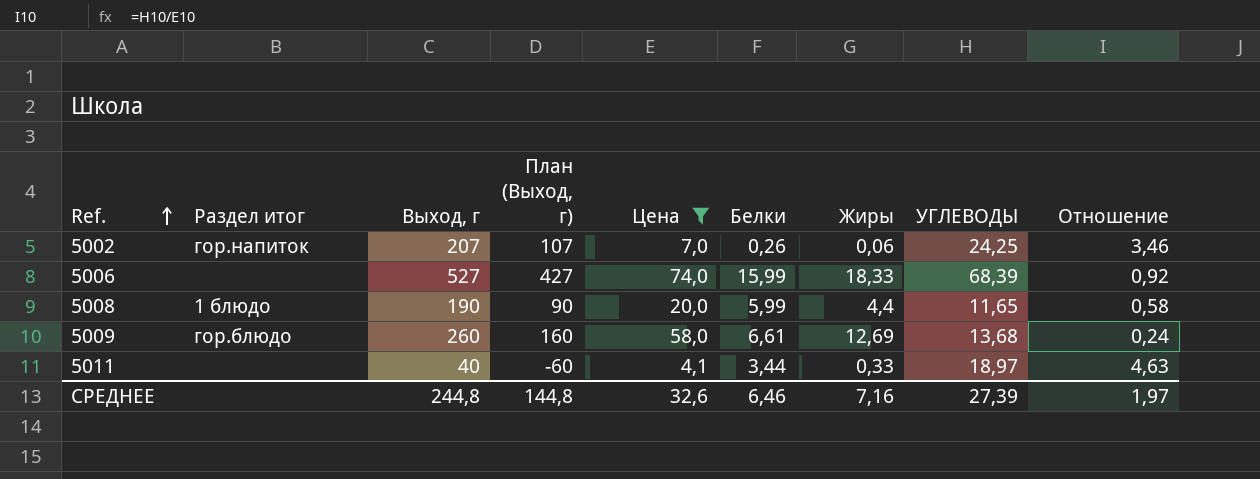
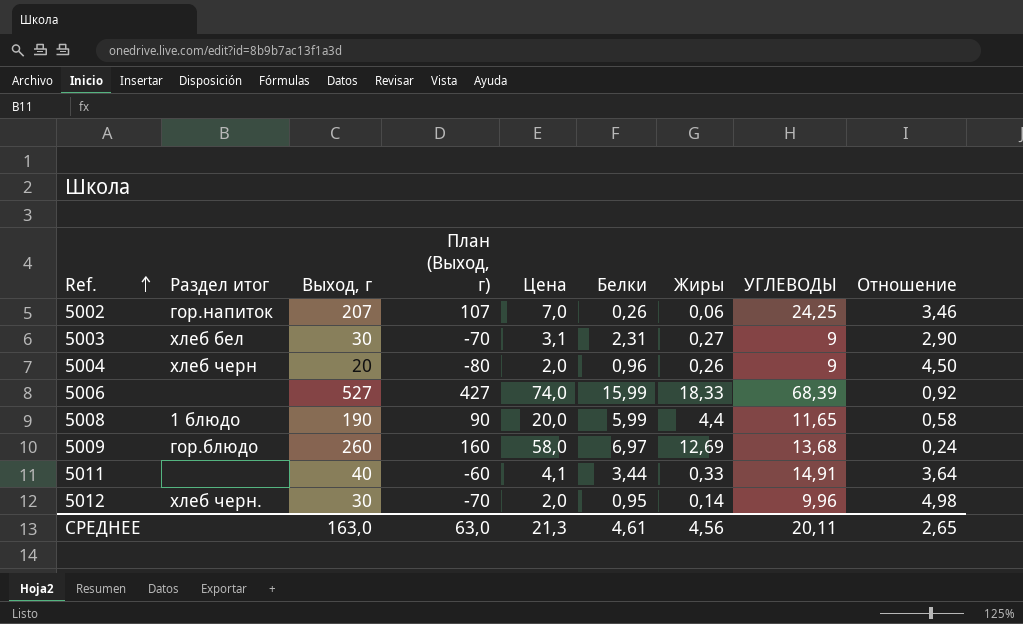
filter: Цена >= 4,1 -> none
5009 | Белки: 6,61 -> 6,97
5011 | УГЛЕВОДЫ: 18,97 -> 14,91
5011 | Отношение: 4,63 -> 3,64
СРЕДНЕЕ | Выход, г: 244,8 -> 163,0
СРЕДНЕЕ | План (Выход, г): 144,8 -> 63,0
СРЕДНЕЕ | Цена: 32,6 -> 21,3
СРЕДНЕЕ | Белки: 6,46 -> 4,61
СРЕДНЕЕ | Жиры: 7,16 -> 4,56
СРЕДНЕЕ | УГЛЕВОДЫ: 27,39 -> 20,11
СРЕДНЕЕ | Отношение: 1,97 -> 2,65

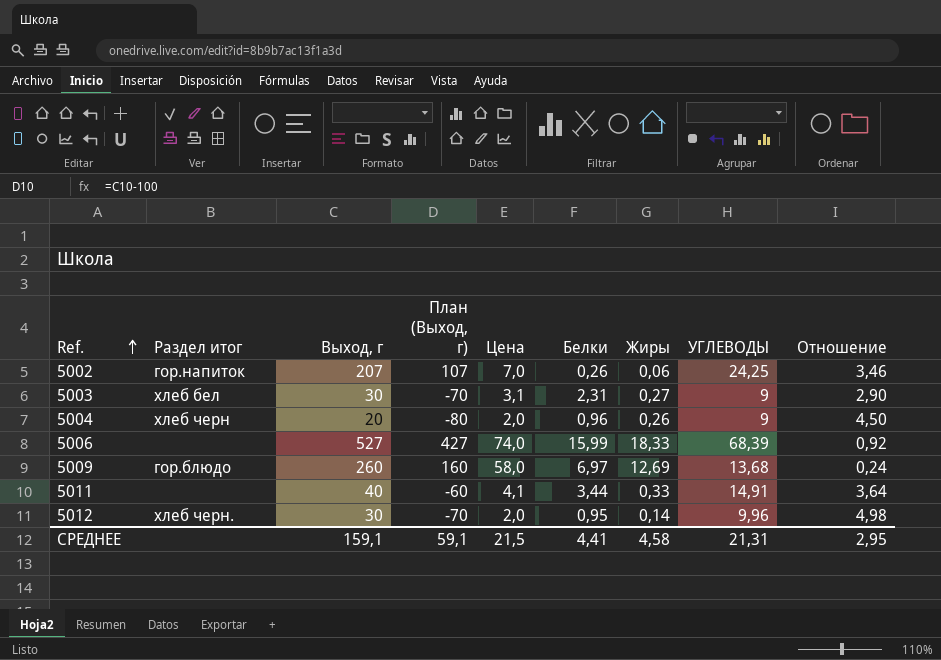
row 5008: 1 блюдо | 190 | 90 | 20,0 | 5,99 | 4,4 | 11,65 | 0,58 -> none
СРЕДНЕЕ | Выход, г: 163,0 -> 159,1
СРЕДНЕЕ | План (Выход, г): 63,0 -> 59,1
СРЕДНЕЕ | Цена: 21,3 -> 21,5
СРЕДНЕЕ | Белки: 4,61 -> 4,41
СРЕДНЕЕ | Жиры: 4,56 -> 4,58
СРЕДНЕЕ | УГЛЕВОДЫ: 20,11 -> 21,31
СРЕДНЕЕ | Отношение: 2,65 -> 2,95

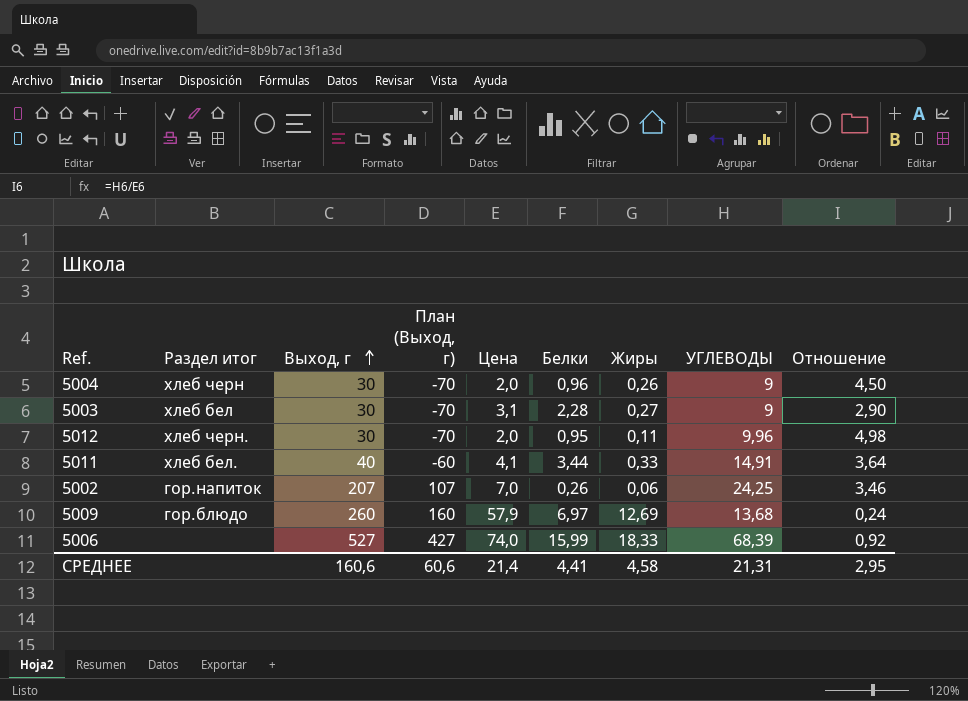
row order: Ref. ascending -> Выход, г ascending
5004 | Выход, г: 20 -> 30
5004 | План (Выход, г): -80 -> -70
5003 | Белки: 2,31 -> 2,28
5012 | Жиры: 0,14 -> 0,11
5011 | Раздел итог: none -> хлеб бел.
5009 | Цена: 58,0 -> 57,9
СРЕДНЕЕ | Выход, г: 159,1 -> 160,6
СРЕДНЕЕ | План (Выход, г): 59,1 -> 60,6
СРЕДНЕЕ | Цена: 21,5 -> 21,4

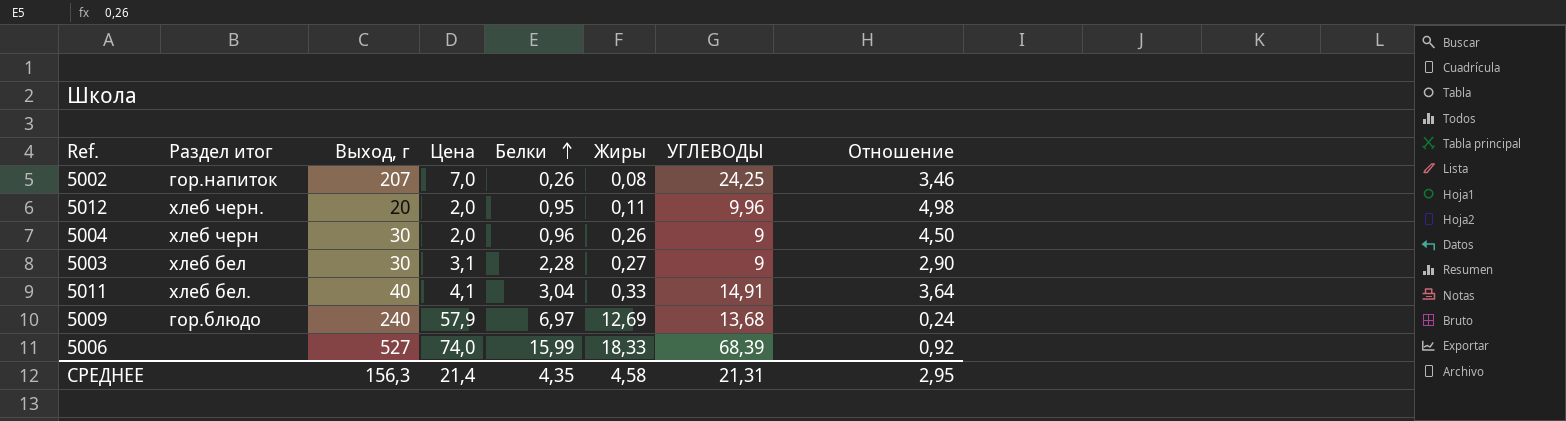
row order: Выход, г ascending -> Белки ascending
column План (Выход, г) | formula: [Выход, г] - 100 -> none
5002 | Жиры: 0,06 -> 0,08
5012 | Выход, г: 30 -> 20
5011 | Белки: 3,44 -> 3,04
5009 | Выход, г: 260 -> 240
СРЕДНЕЕ | Выход, г: 160,6 -> 156,3
СРЕДНЕЕ | Белки: 4,41 -> 4,35

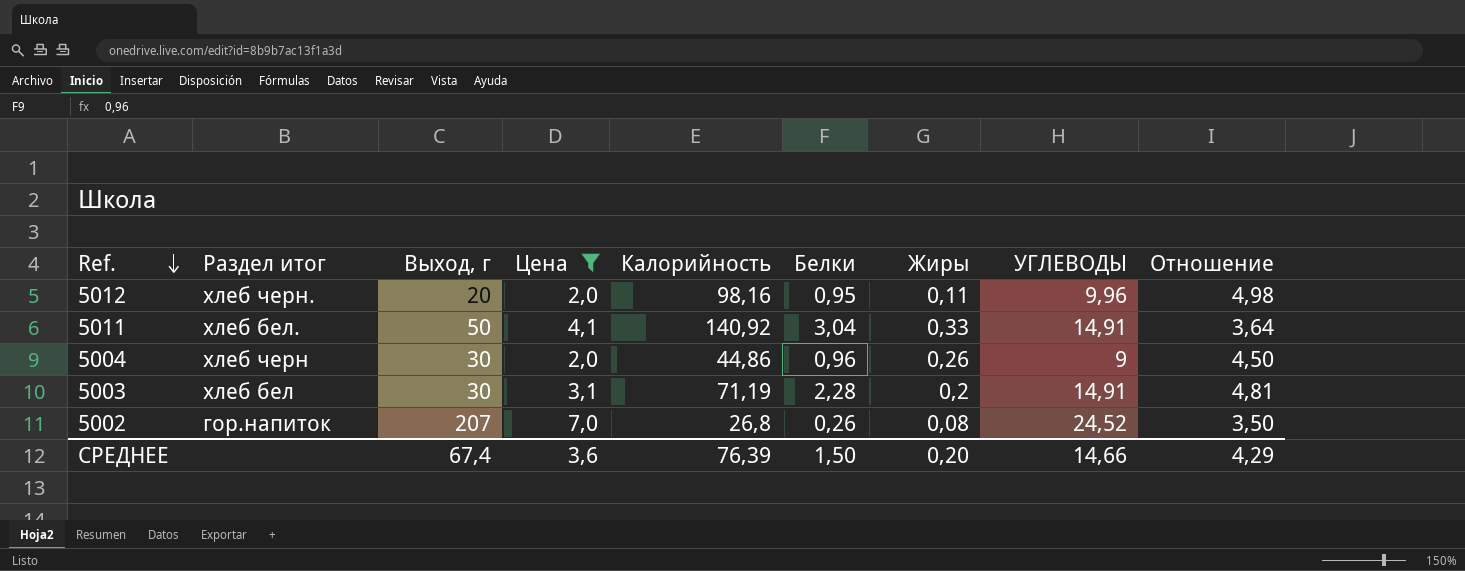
filter: none -> Цена <= 7,0
row order: Белки ascending -> Ref. descending
column Калорийность | position: none -> 5
5011 | Выход, г: 40 -> 50
5003 | Жиры: 0,27 -> 0,2
5003 | УГЛЕВОДЫ: 9 -> 14,91
5003 | Отношение: 2,90 -> 4,81
5002 | УГЛЕВОДЫ: 24,25 -> 24,52
5002 | Отношение: 3,46 -> 3,50
СРЕДНЕЕ | Выход, г: 156,3 -> 67,4
СРЕДНЕЕ | Цена: 21,4 -> 3,6
СРЕДНЕЕ | Белки: 4,35 -> 1,50
СРЕДНЕЕ | Жиры: 4,58 -> 0,20
СРЕДНЕЕ | УГЛЕВОДЫ: 21,31 -> 14,66
СРЕДНЕЕ | Отношение: 2,95 -> 4,29

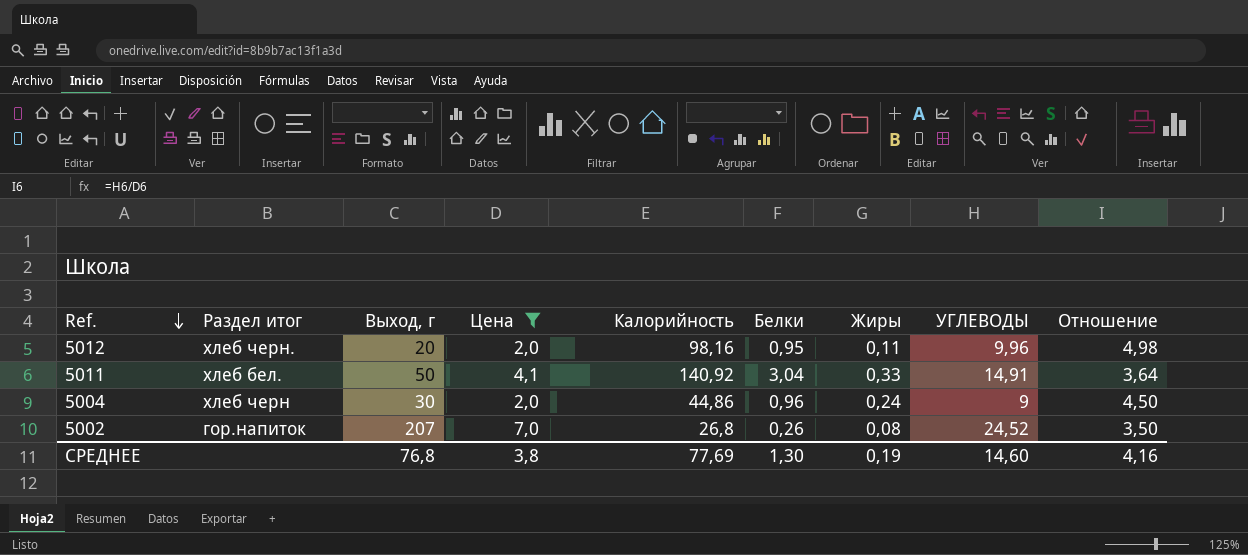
row 5003: хлеб бел | 30 | 3,1 | 71,19 | 2,28 | 0,2 | 14,91 | 4,81 -> none
5004 | Жиры: 0,26 -> 0,24
СРЕДНЕЕ | Выход, г: 67,4 -> 76,8
СРЕДНЕЕ | Цена: 3,6 -> 3,8
СРЕДНЕЕ | Калорийность: 76,39 -> 77,69
СРЕДНЕЕ | Белки: 1,50 -> 1,30
СРЕДНЕЕ | Жиры: 0,20 -> 0,19
СРЕДНЕЕ | УГЛЕВОДЫ: 14,66 -> 14,60
СРЕДНЕЕ | Отношение: 4,29 -> 4,16

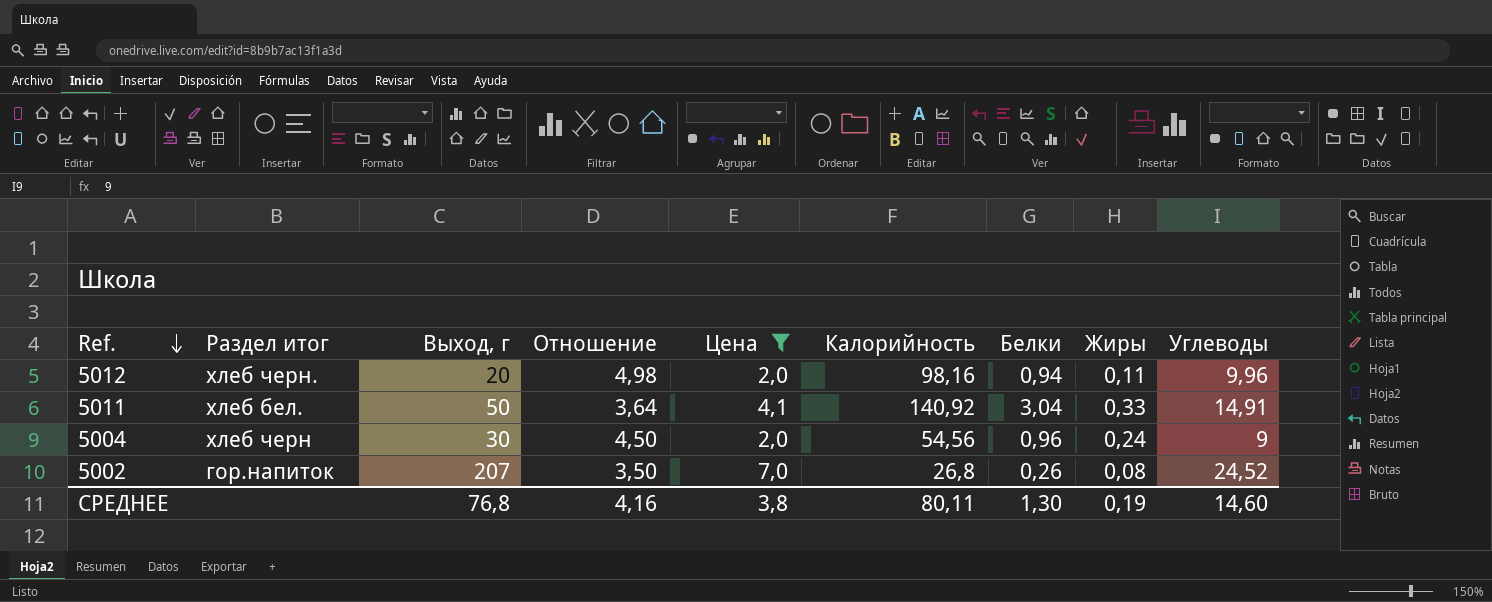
column Отношение | position: 9 -> 4
column name: УГЛЕВОДЫ -> Углеводы
5012 | Белки: 0,95 -> 0,94
5004 | Калорийность: 44,86 -> 54,56
СРЕДНЕЕ | Калорийность: 77,69 -> 80,11

